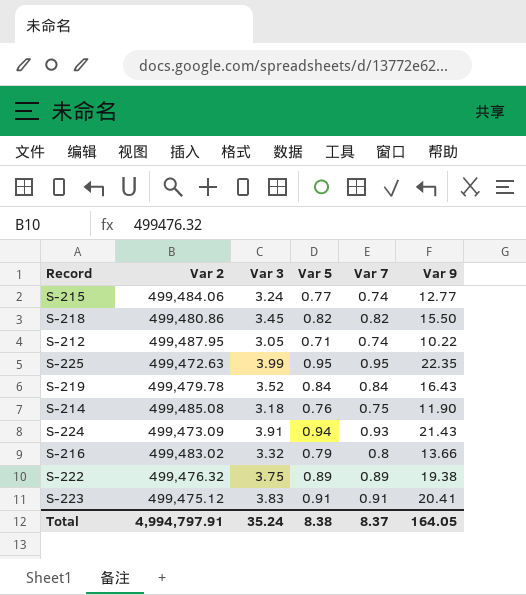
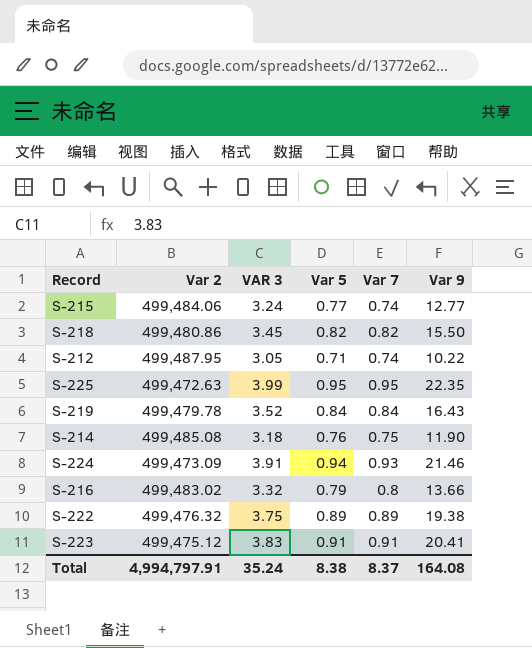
column name: Var 3 -> VAR 3
S-224 | Var 9: 21.43 -> 21.46
Total | Var 9: 164.05 -> 164.08

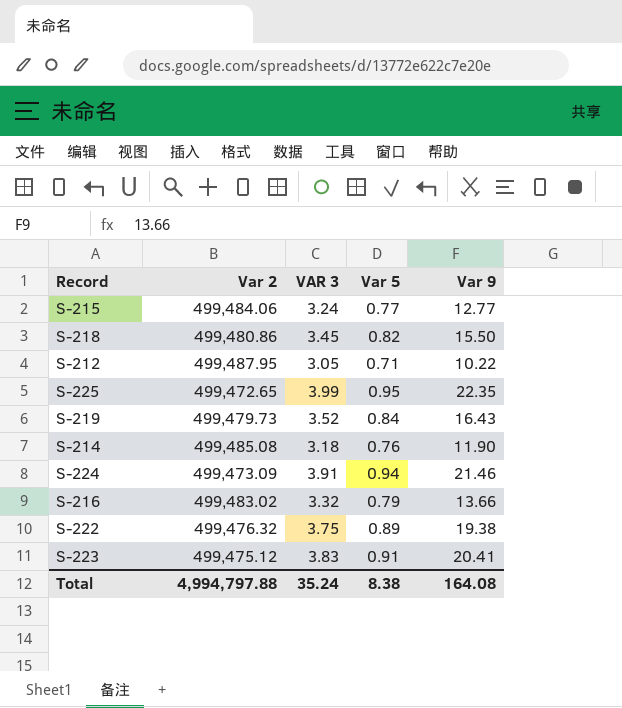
column Var 7 | position: 5 -> none
S-225 | Var 2: 499,472.63 -> 499,472.65
S-219 | Var 2: 499,479.78 -> 499,479.73
Total | Var 2: 4,994,797.91 -> 4,994,797.88

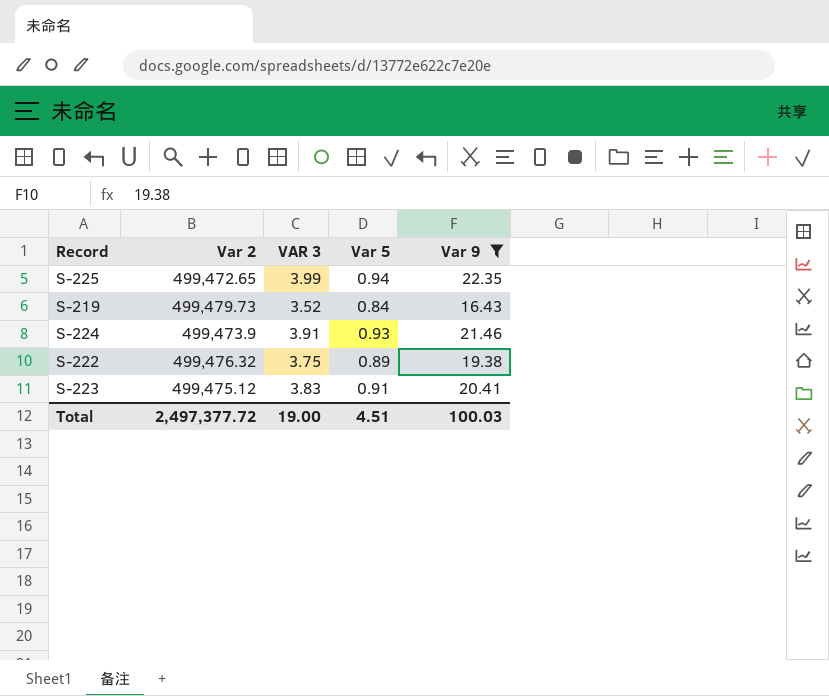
filter: none -> Var 9 >= 16.43
S-225 | Var 5: 0.95 -> 0.94
S-224 | Var 2: 499,473.09 -> 499,473.9
S-224 | Var 5: 0.94 -> 0.93
Total | Var 2: 4,994,797.88 -> 2,497,377.72
Total | VAR 3: 35.24 -> 19.00
Total | Var 5: 8.38 -> 4.51
Total | Var 9: 164.08 -> 100.03

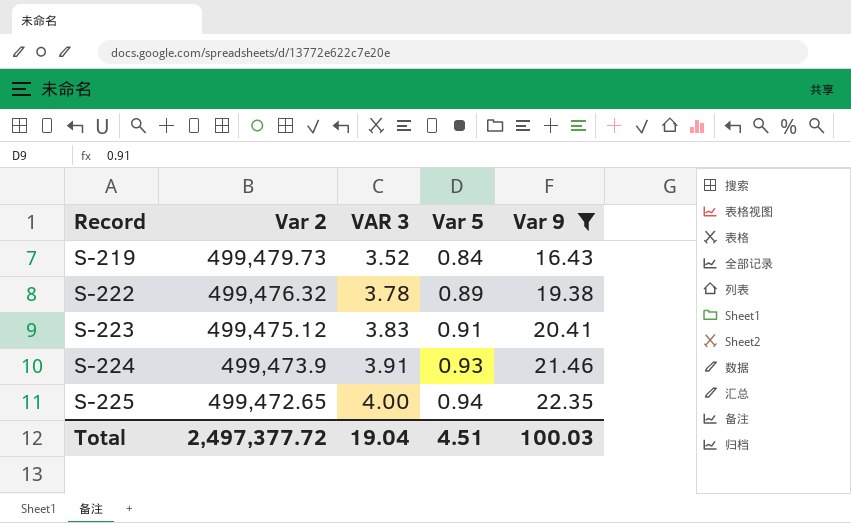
row order: none -> Record ascending
S-222 | VAR 3: 3.75 -> 3.78
S-225 | VAR 3: 3.99 -> 4.00
Total | VAR 3: 19.00 -> 19.04

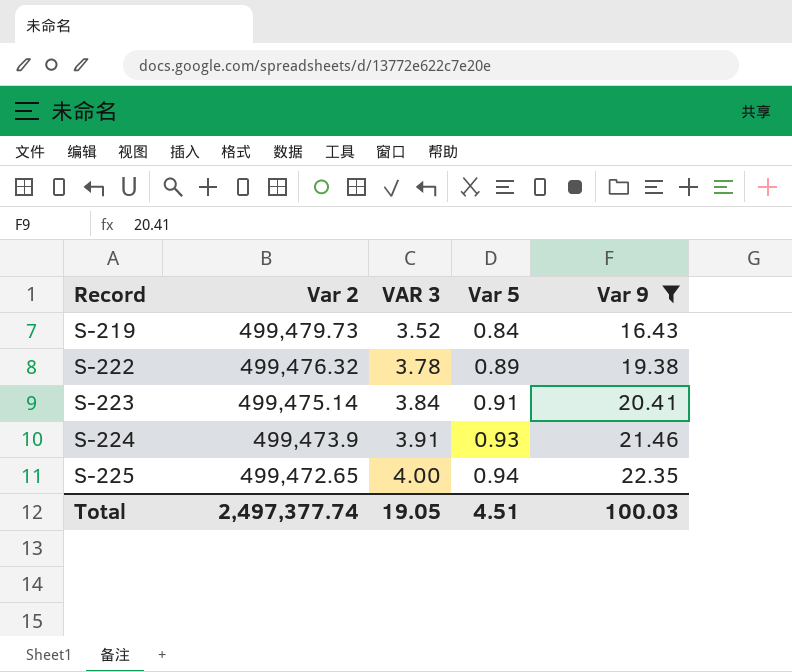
S-223 | Var 2: 499,475.12 -> 499,475.14
S-223 | VAR 3: 3.83 -> 3.84
Total | Var 2: 2,497,377.72 -> 2,497,377.74
Total | VAR 3: 19.04 -> 19.05

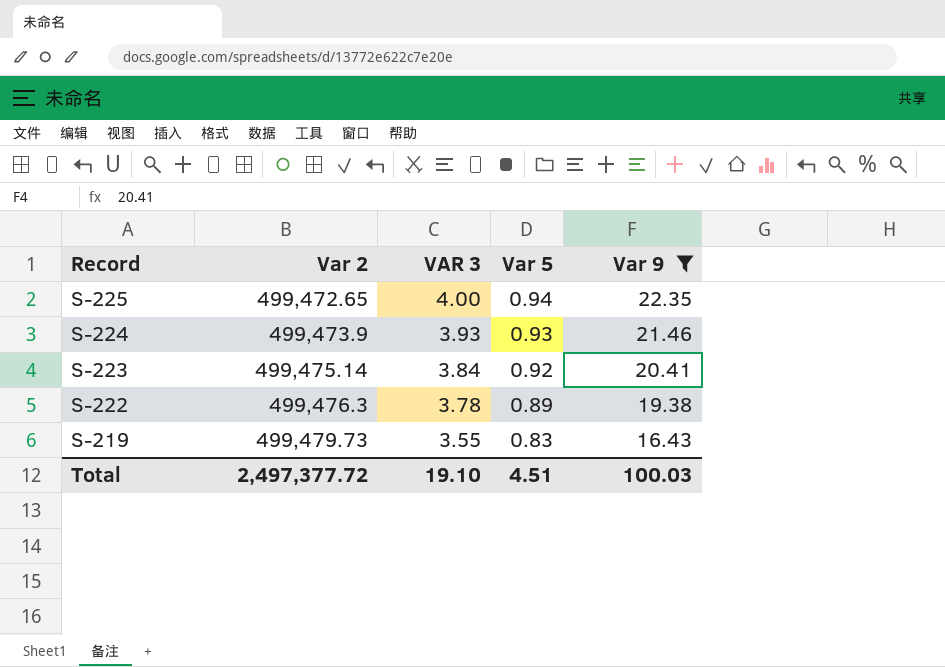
row order: Record ascending -> Record descending
S-224 | VAR 3: 3.91 -> 3.93
S-223 | Var 5: 0.91 -> 0.92
S-222 | Var 2: 499,476.32 -> 499,476.3
S-219 | VAR 3: 3.52 -> 3.55
S-219 | Var 5: 0.84 -> 0.83
Total | Var 2: 2,497,377.74 -> 2,497,377.72
Total | VAR 3: 19.05 -> 19.10

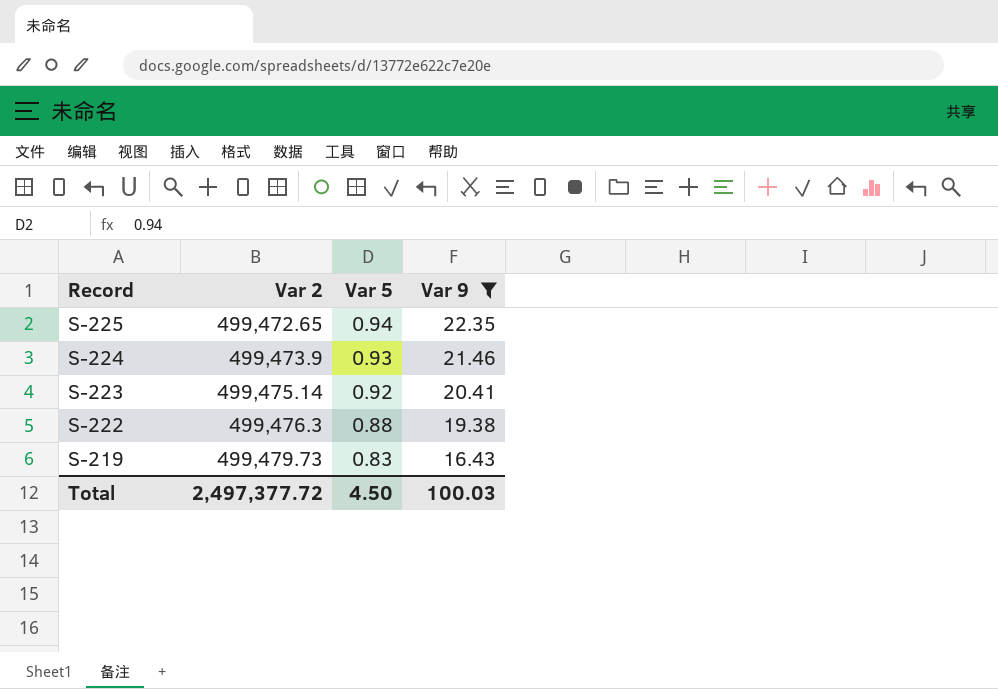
column VAR 3 | position: 3 -> none
S-222 | Var 5: 0.89 -> 0.88
Total | Var 5: 4.51 -> 4.50

